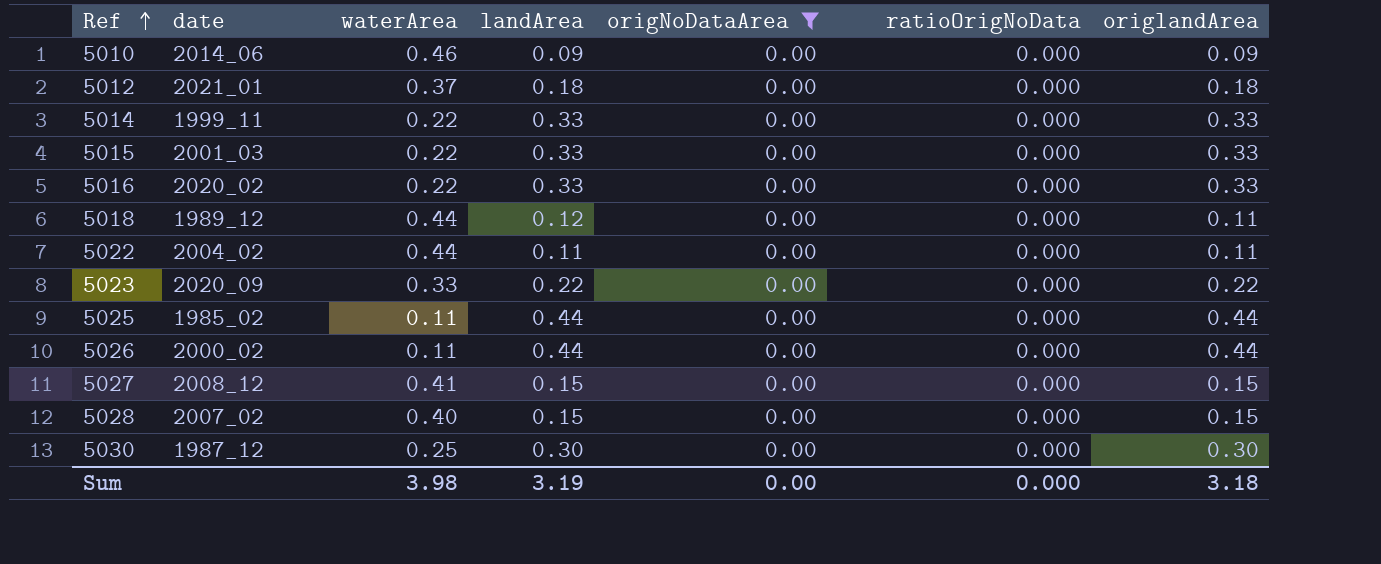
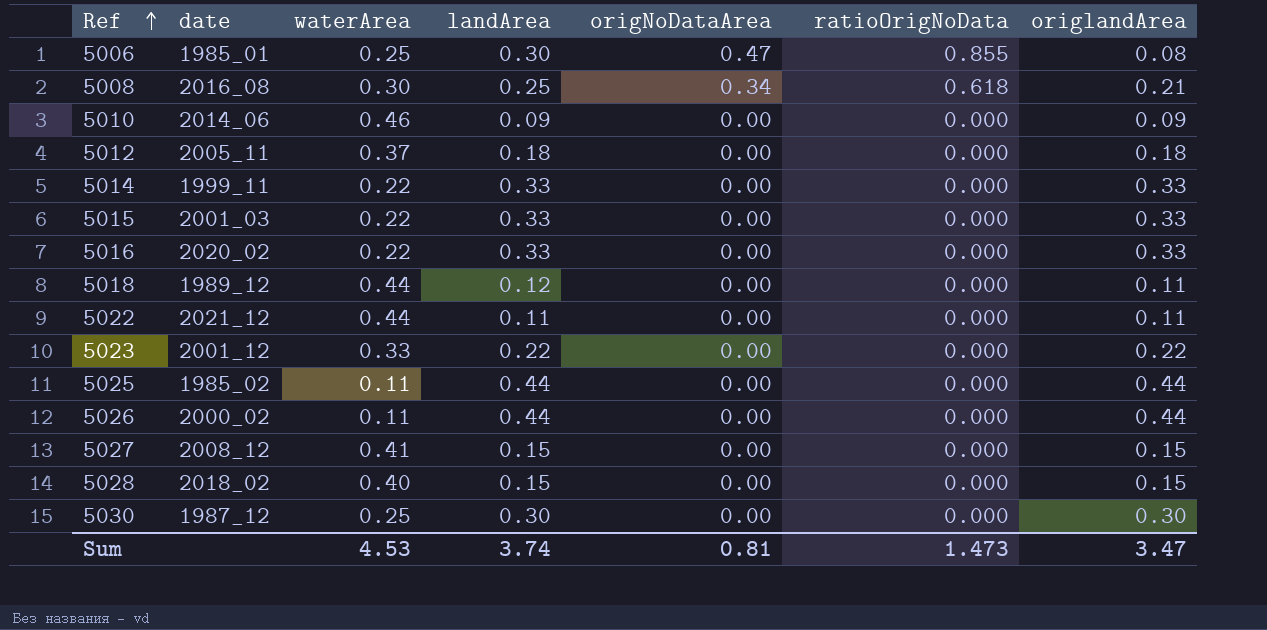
filter: origNoDataArea = 0.00 -> none
5012 | date: 2021_01 -> 2005_11
5022 | date: 2004_02 -> 2021_12
5023 | date: 2020_09 -> 2001_12
5028 | date: 2007_02 -> 2018_02
Sum | waterArea: 3.98 -> 4.53
Sum | landArea: 3.19 -> 3.74
Sum | origNoDataArea: 0.00 -> 0.81
Sum | ratioOrigNoData: 0.000 -> 1.473
Sum | origlandArea: 3.18 -> 3.47

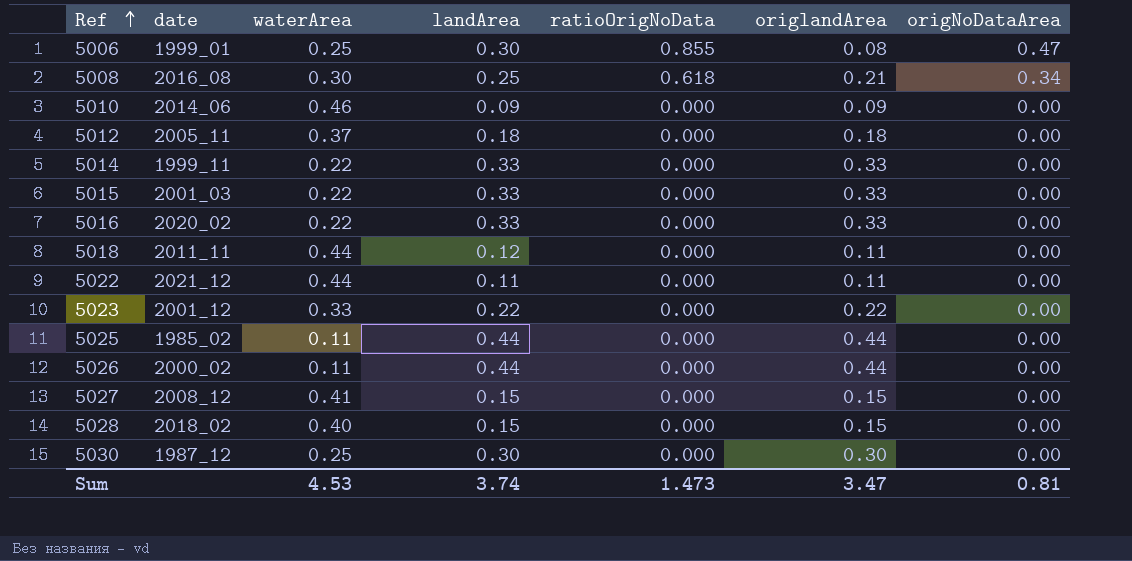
column origNoDataArea | position: 5 -> 7
5006 | date: 1985_01 -> 1999_01
5018 | date: 1989_12 -> 2011_11

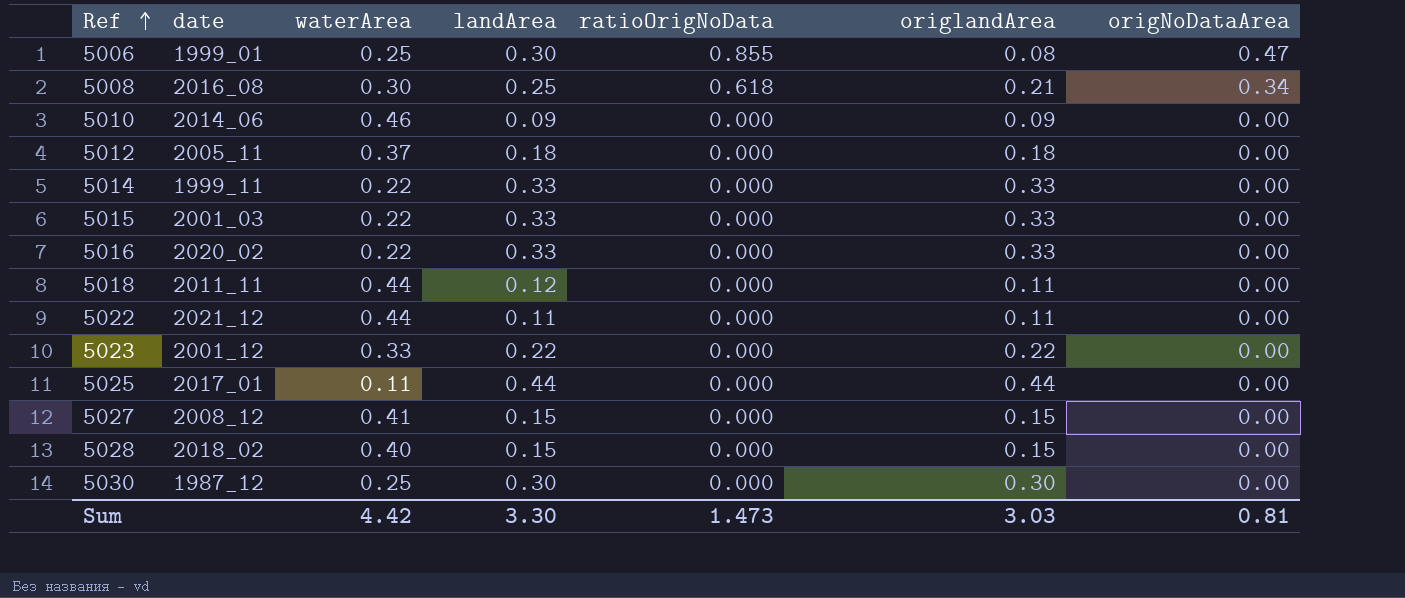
row 5026: 2000_02 | 0.11 | 0.44 | 0.000 | 0.44 | 0.00 -> none
5025 | date: 1985_02 -> 2017_01
Sum | waterArea: 4.53 -> 4.42
Sum | landArea: 3.74 -> 3.30
Sum | origlandArea: 3.47 -> 3.03

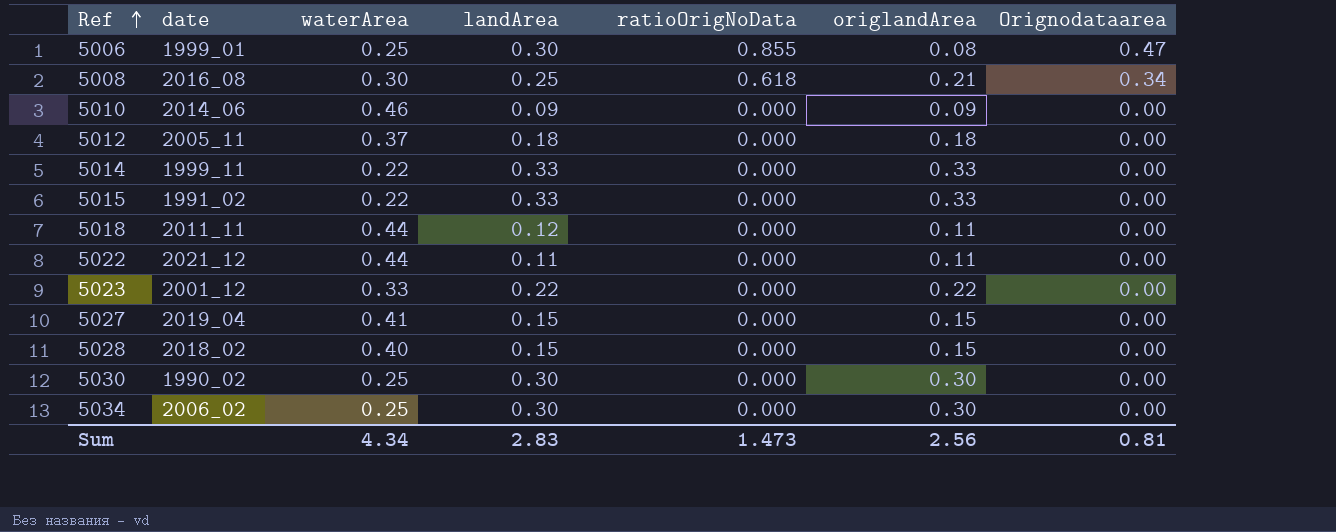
column name: origNoDataArea -> Orignodataarea
row 5016: 2020_02 | 0.22 | 0.33 | 0.000 | 0.33 | 0.00 -> none
row 5025: 2017_01 | 0.11 | 0.44 | 0.000 | 0.44 | 0.00 -> none
5015 | date: 2001_03 -> 1991_02
5027 | date: 2008_12 -> 2019_04
5030 | date: 1987_12 -> 1990_02
row 5034: none -> 2006_02 | 0.25 | 0.30 | 0.000 | 0.30 | 0.00
Sum | waterArea: 4.42 -> 4.34
Sum | landArea: 3.30 -> 2.83
Sum | origlandArea: 3.03 -> 2.56

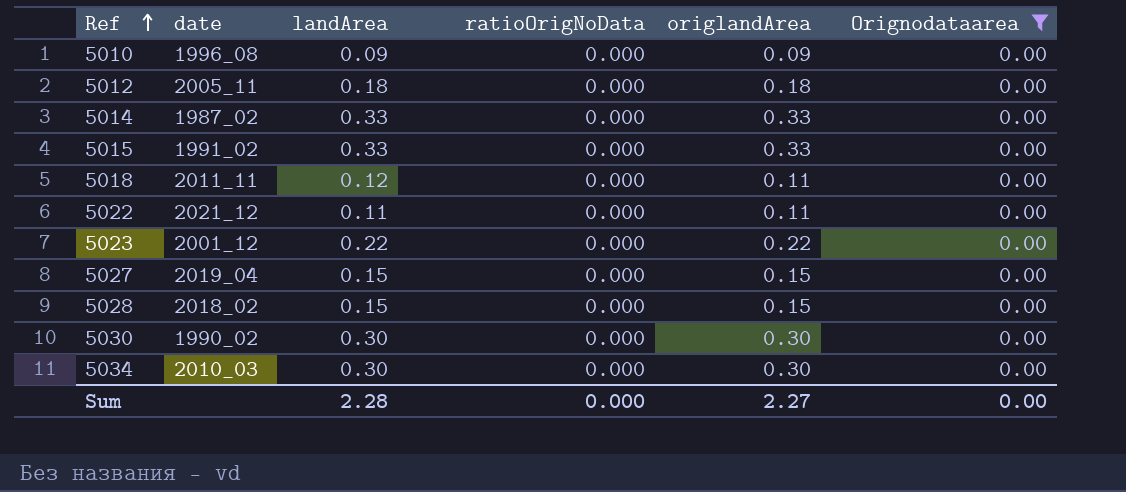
filter: none -> Orignodataarea = 0.00
column waterArea | position: 3 -> none
5010 | date: 2014_06 -> 1996_08
5014 | date: 1999_11 -> 1987_02
5034 | date: 2006_02 -> 2010_03
Sum | landArea: 2.83 -> 2.28
Sum | ratioOrigNoData: 1.473 -> 0.000
Sum | origlandArea: 2.56 -> 2.27
Sum | Orignodataarea: 0.81 -> 0.00

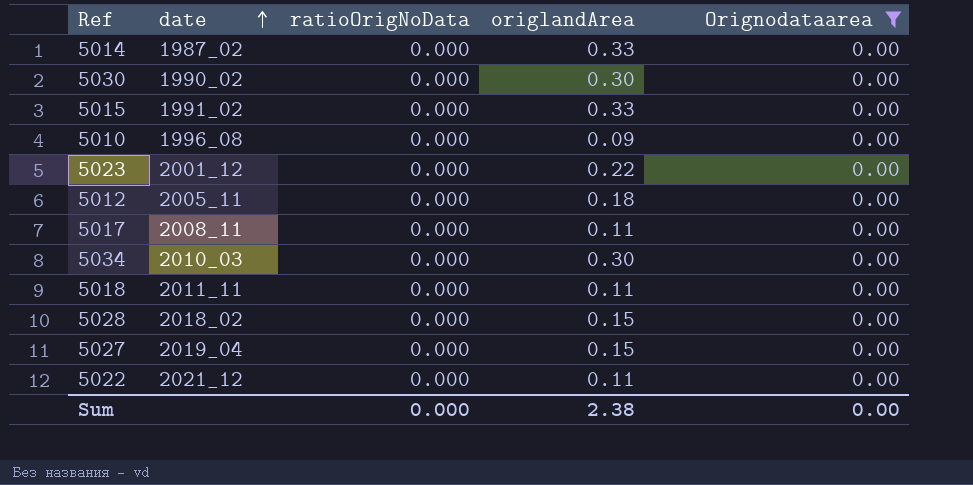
row order: Ref ascending -> date ascending
column landArea | position: 3 -> none
row 5017: none -> 2008_11 | 0.000 | 0.11 | 0.00
Sum | origlandArea: 2.27 -> 2.38

